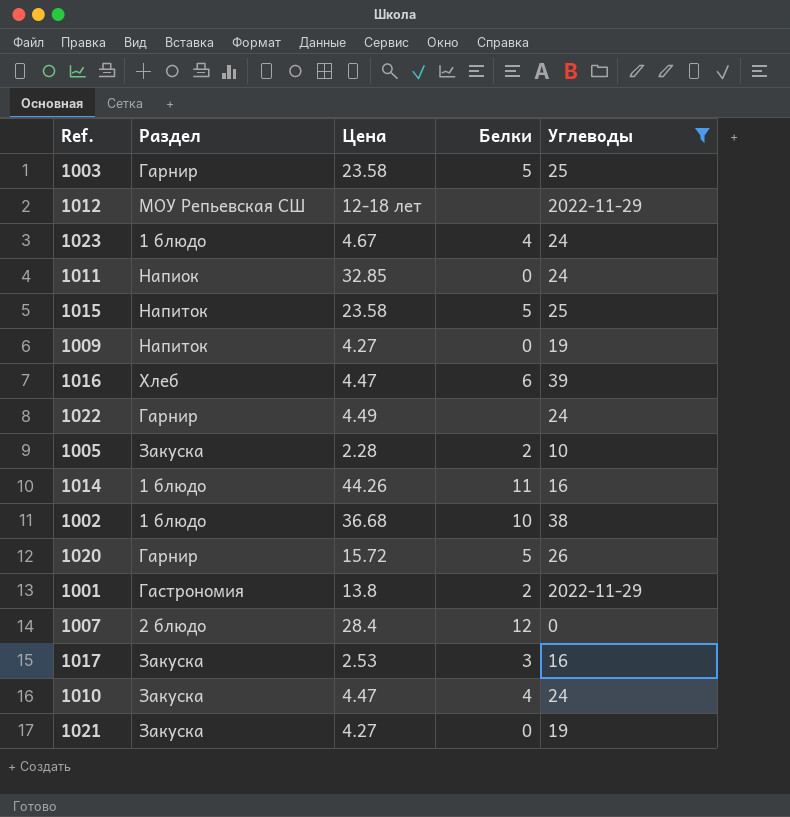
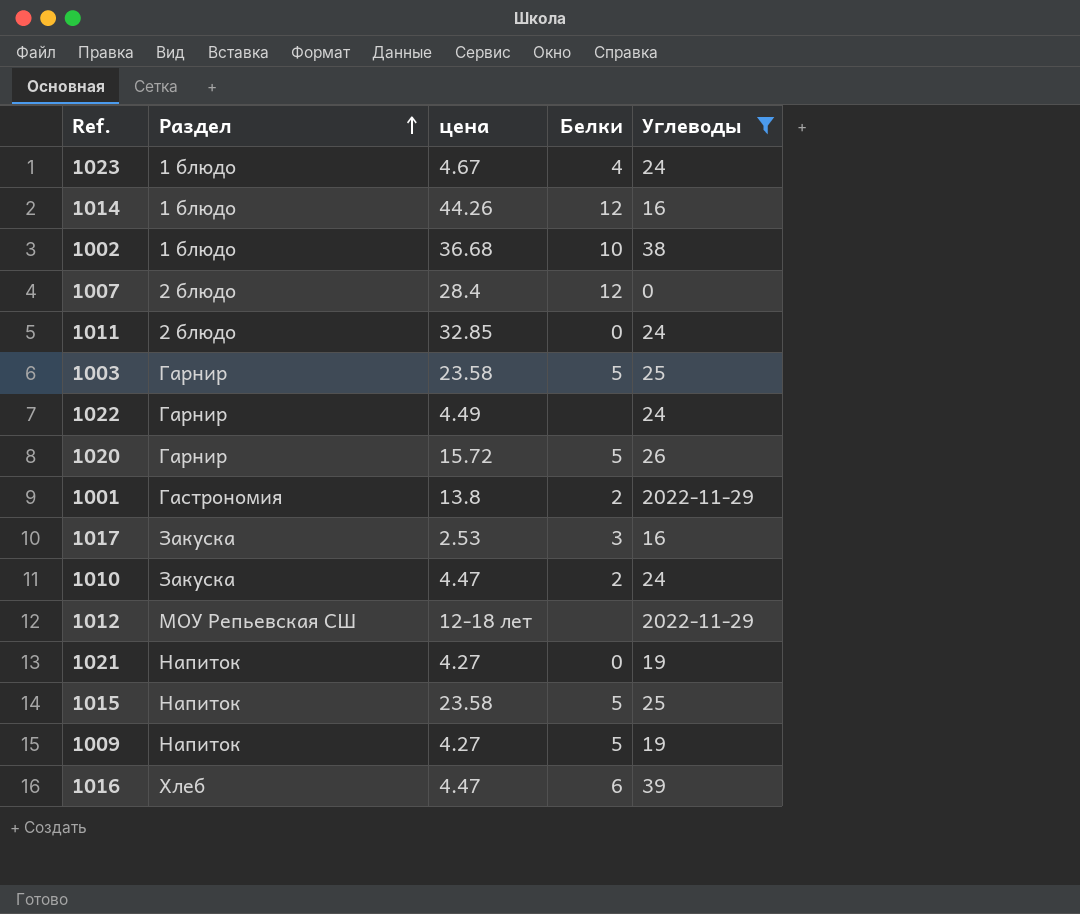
row order: none -> Раздел ascending
column name: Цена -> цена
row 1005: Закуска | 2.28 | 2 | 10 -> none
1014 | Белки: 11 -> 12
1011 | Раздел: Напиок -> 2 блюдо
1010 | Белки: 4 -> 2
1021 | Раздел: Закуска -> Напиток
1009 | Белки: 0 -> 5

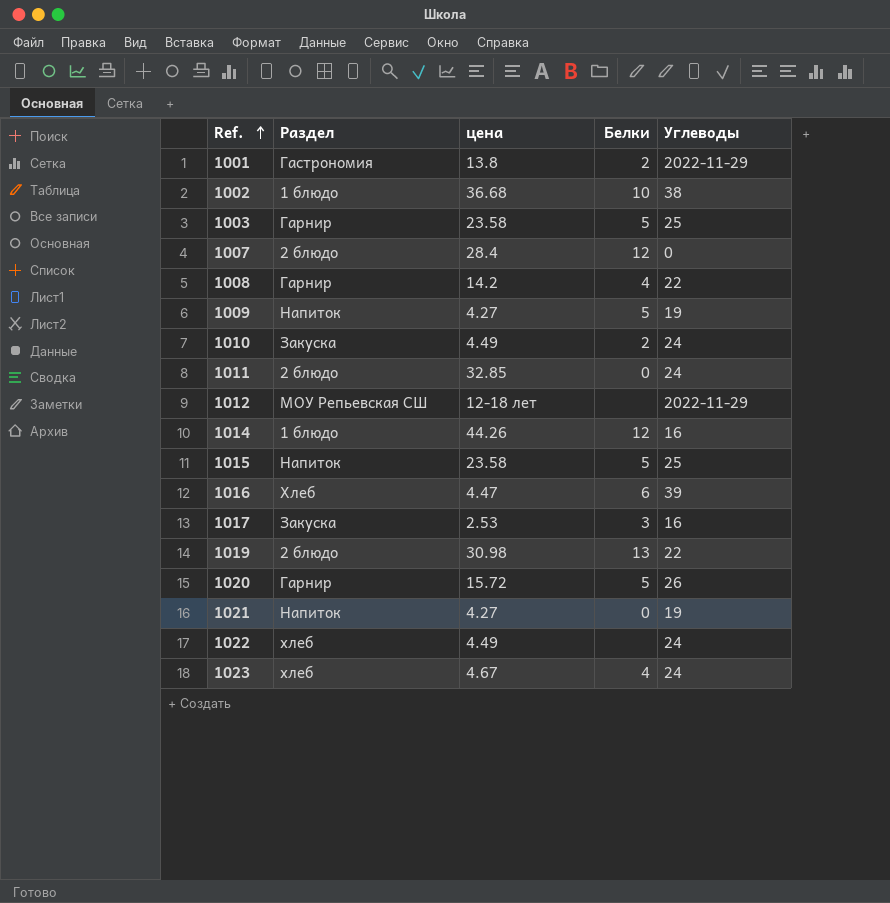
filter: Углеводы != 22 -> none
row order: Раздел ascending -> Ref. ascending
1010 | цена: 4.47 -> 4.49
1022 | Раздел: Гарнир -> хлеб
1023 | Раздел: 1 блюдо -> хлеб

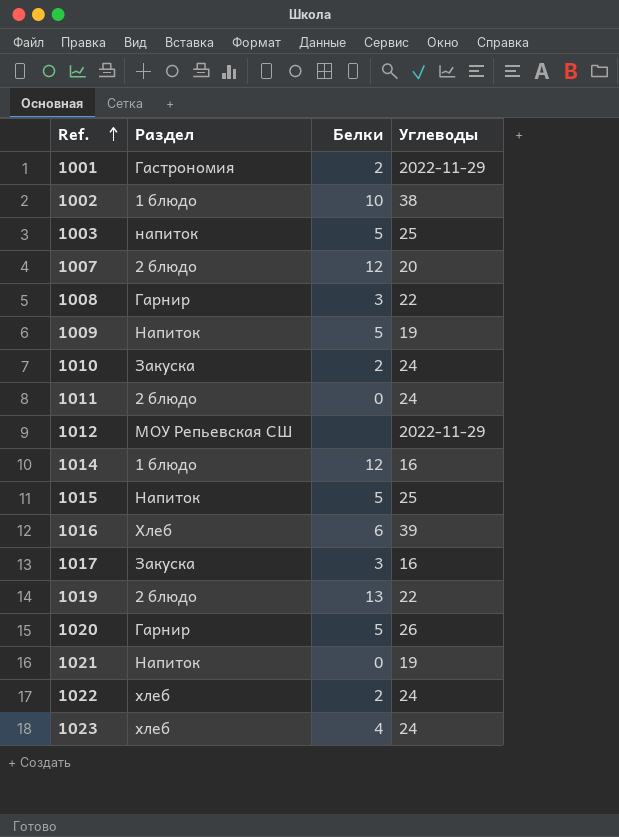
column цена | position: 3 -> none
1003 | Раздел: Гарнир -> напиток
1007 | Углеводы: 0 -> 20
1008 | Белки: 4 -> 3
1022 | Белки: none -> 2

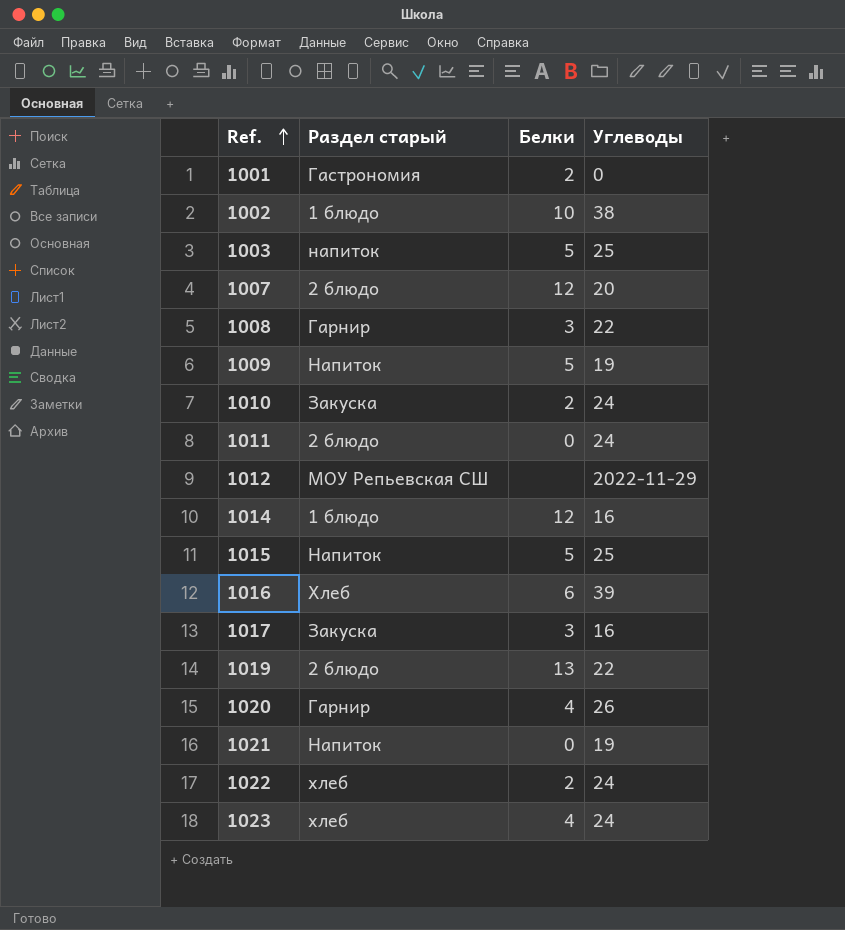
column name: Раздел -> Раздел старый
1001 | Углеводы: 2022-11-29 -> 0
1020 | Белки: 5 -> 4

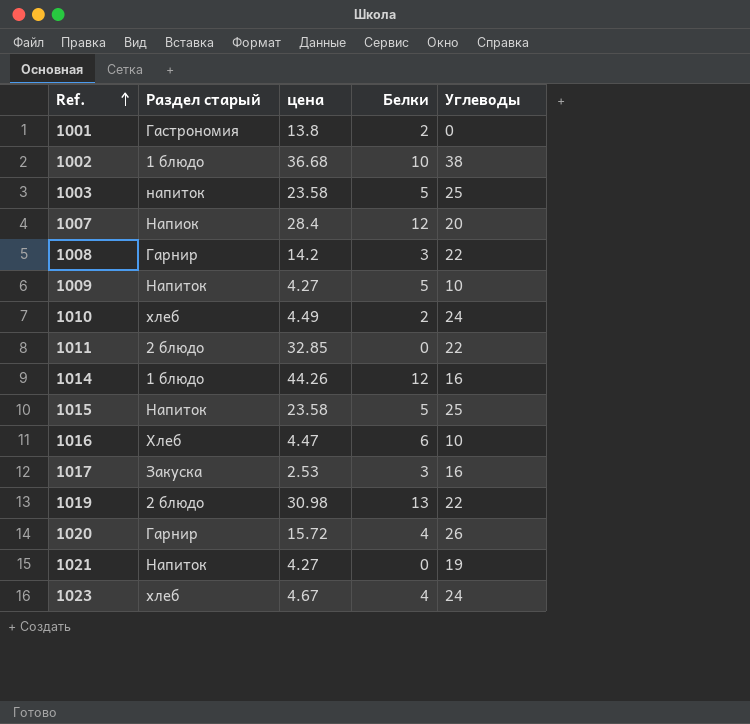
column цена | position: none -> 3
row 1012: МОУ Репьевская СШ | none | 2022-11-29 -> none
row 1022: хлеб | 2 | 24 -> none
1007 | Раздел старый: 2 блюдо -> Напиок
1009 | Углеводы: 19 -> 10
1010 | Раздел старый: Закуска -> хлеб
1011 | Углеводы: 24 -> 22
1016 | Углеводы: 39 -> 10

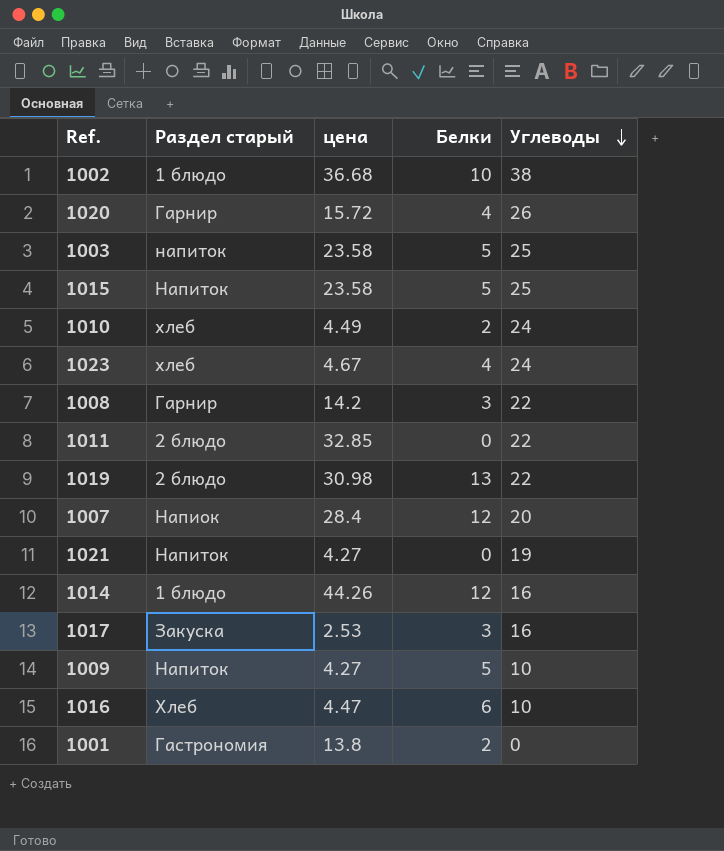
row order: Ref. ascending -> Углеводы descending

